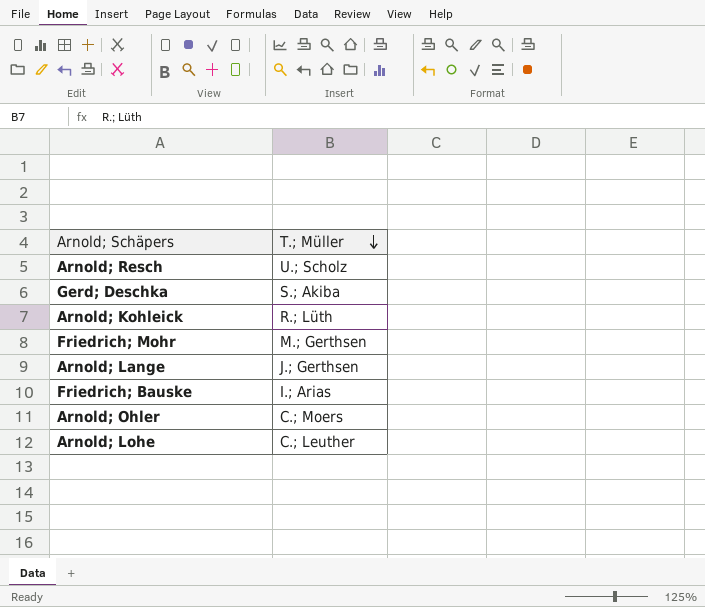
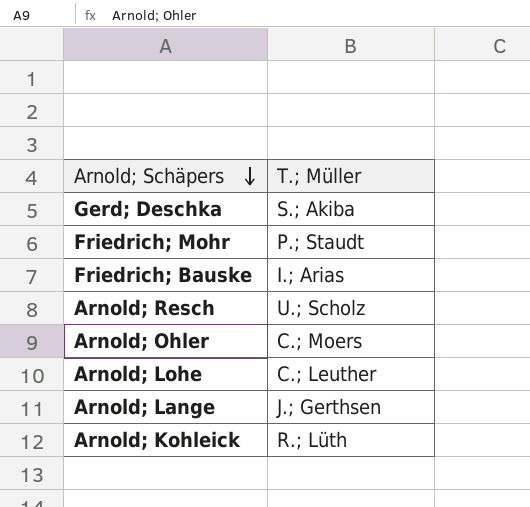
row order: T.; Müller descending -> Arnold; Schäpers descending
Friedrich; Mohr | T.; Müller: M.; Gerthsen -> P.; Staudt

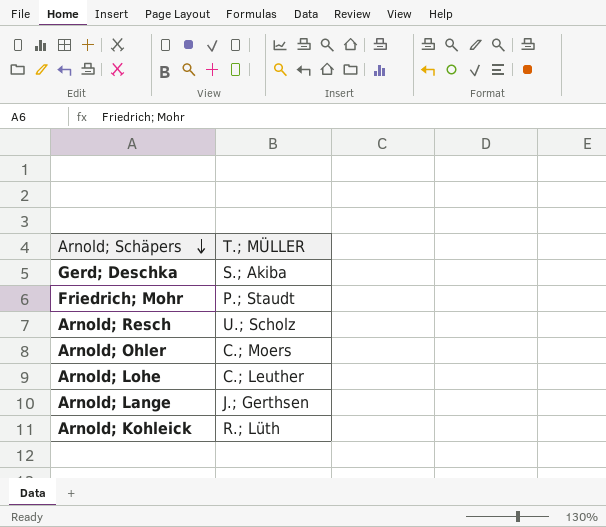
column name: T.; Müller -> T.; MÜLLER
row Friedrich; Bauske: I.; Arias -> none

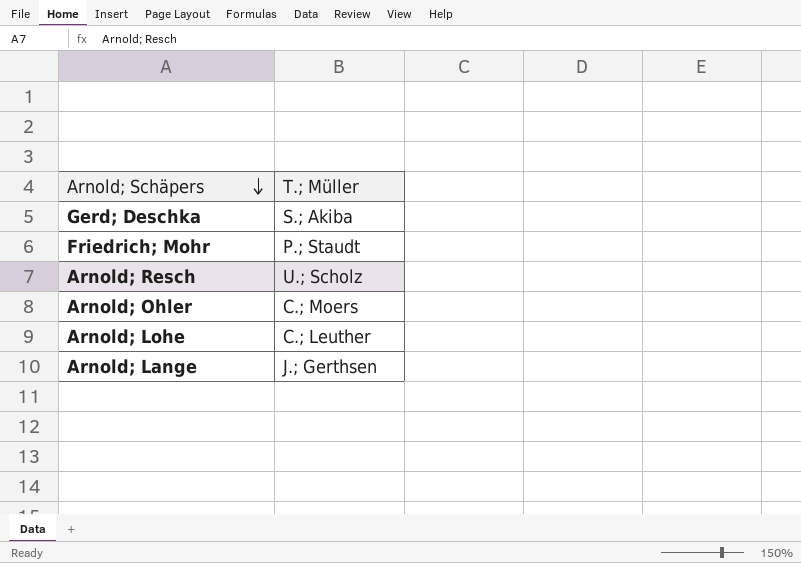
column name: T.; MÜLLER -> T.; Müller
row Arnold; Kohleick: R.; Lüth -> none

